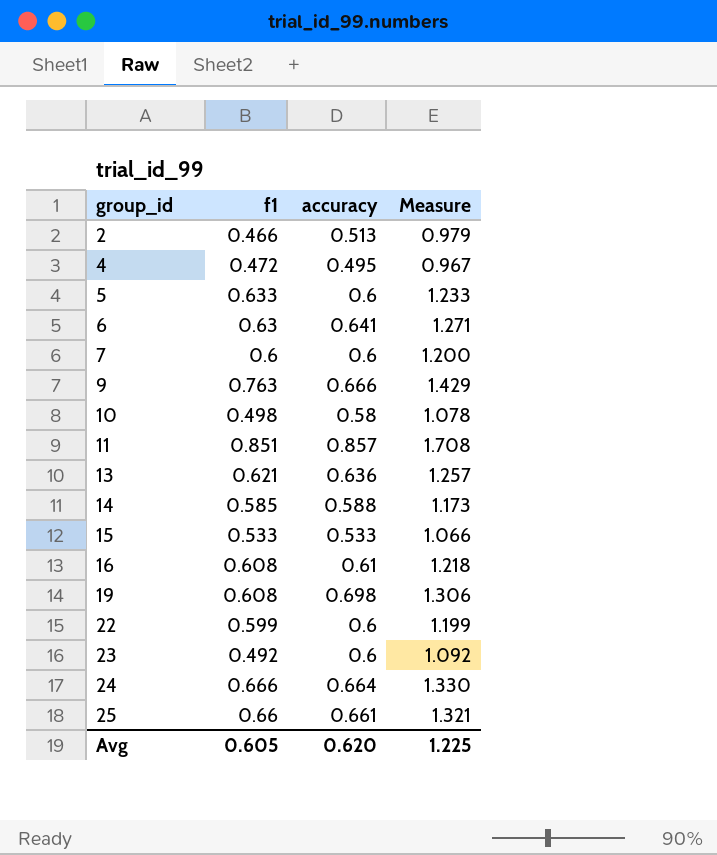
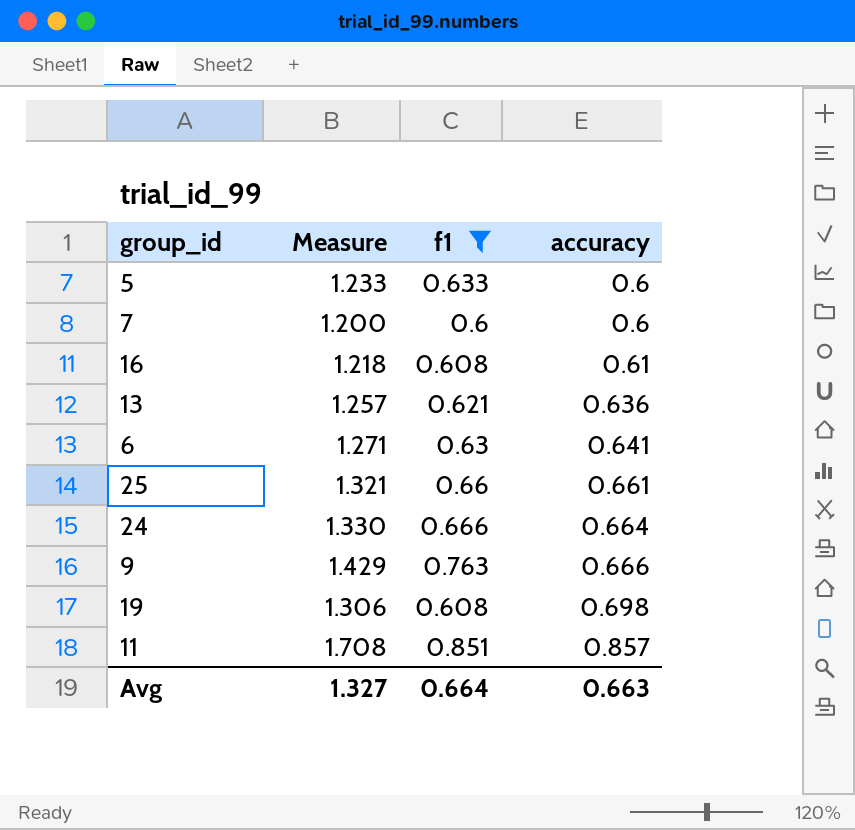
filter: none -> f1 >= 0.6
row order: group_id ascending -> accuracy ascending
column Measure | position: 4 -> 2
Avg | Measure: 1.225 -> 1.327
Avg | f1: 0.605 -> 0.664
Avg | accuracy: 0.620 -> 0.663

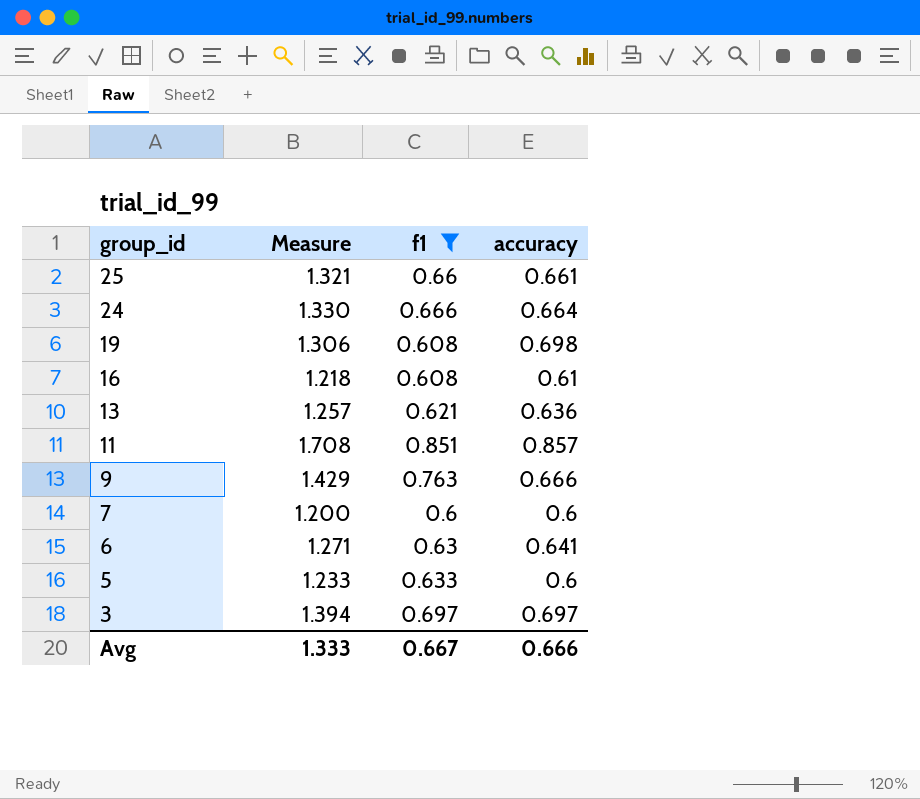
row order: accuracy ascending -> group_id descending
row 3: none -> 1.394 | 0.697 | 0.697
Avg | Measure: 1.327 -> 1.333
Avg | f1: 0.664 -> 0.667
Avg | accuracy: 0.663 -> 0.666

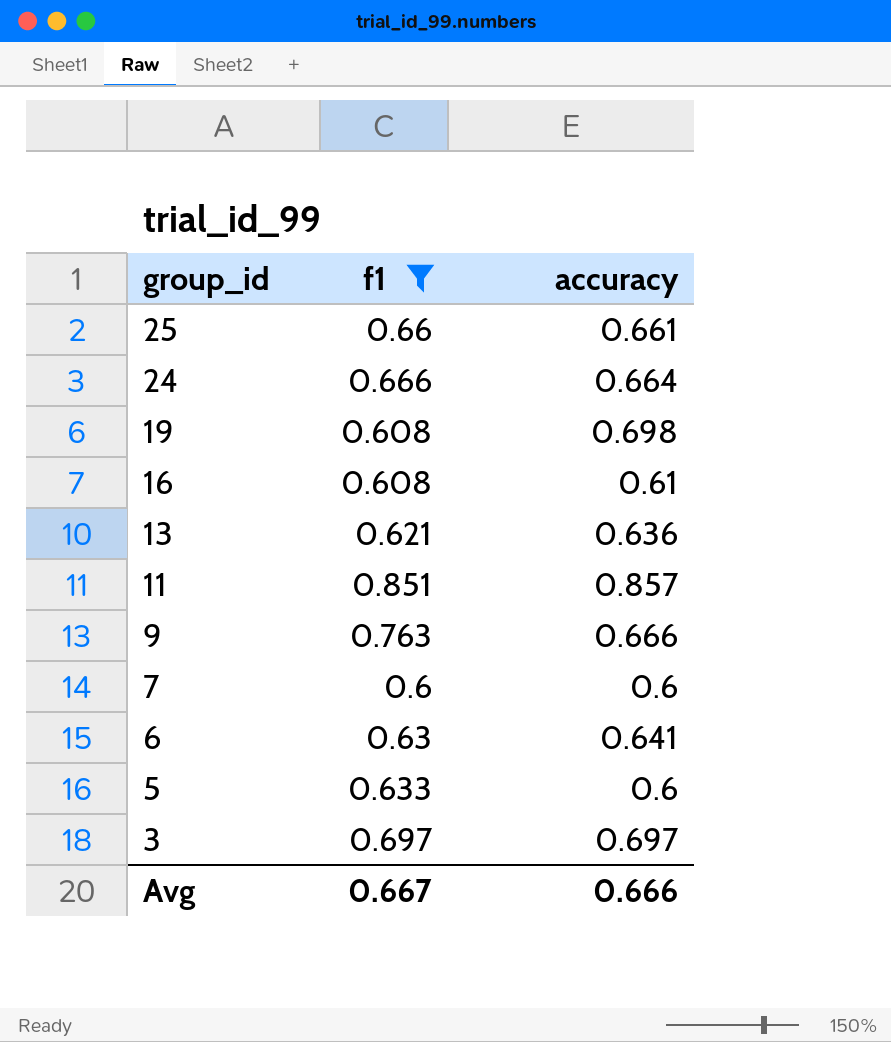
column Measure | formula: [f1] + [accuracy] -> none

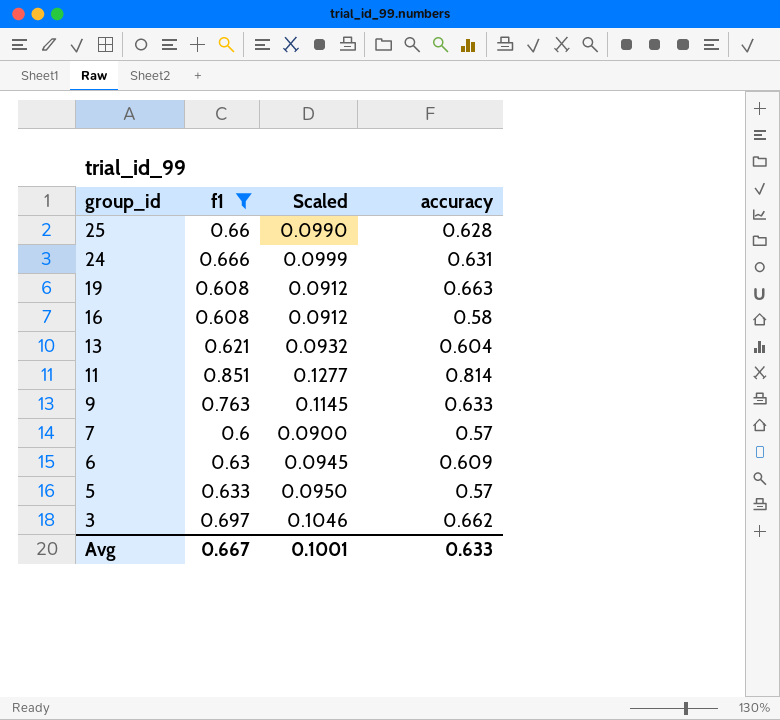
column Scaled | formula: none -> [f1] * 0.15
25 | accuracy: 0.661 -> 0.628
24 | accuracy: 0.664 -> 0.631
19 | accuracy: 0.698 -> 0.663
16 | accuracy: 0.61 -> 0.58
13 | accuracy: 0.636 -> 0.604
11 | accuracy: 0.857 -> 0.814
9 | accuracy: 0.666 -> 0.633
7 | accuracy: 0.6 -> 0.57
6 | accuracy: 0.641 -> 0.609
5 | accuracy: 0.6 -> 0.57
3 | accuracy: 0.697 -> 0.662
Avg | accuracy: 0.666 -> 0.633

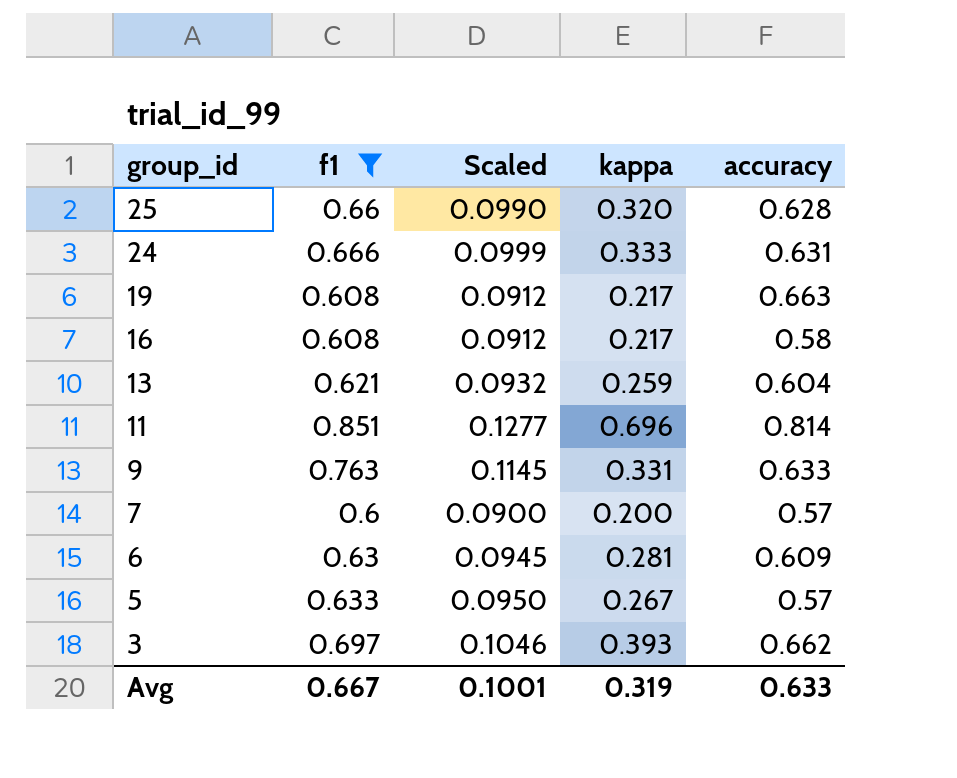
column kappa | position: none -> 4

